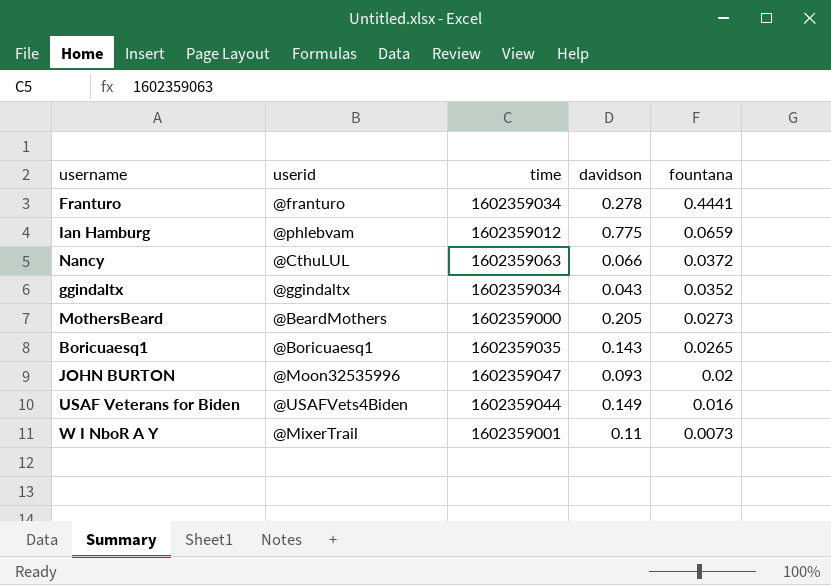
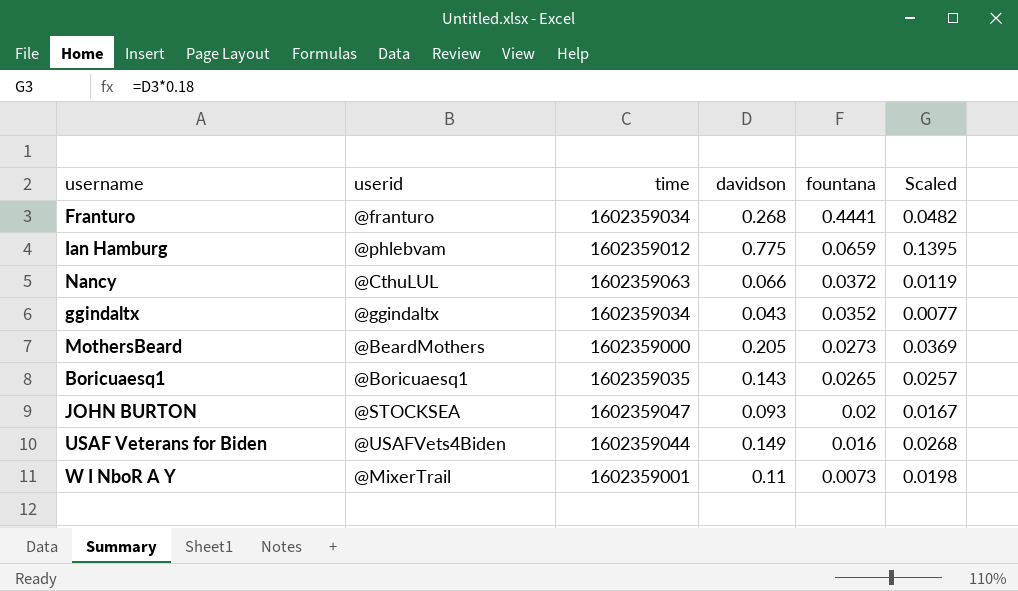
column Scaled | formula: none -> [davidson] * 0.18
Franturo | davidson: 0.278 -> 0.268
JOHN BURTON | userid: @Moon32535996 -> @STOCKSEA

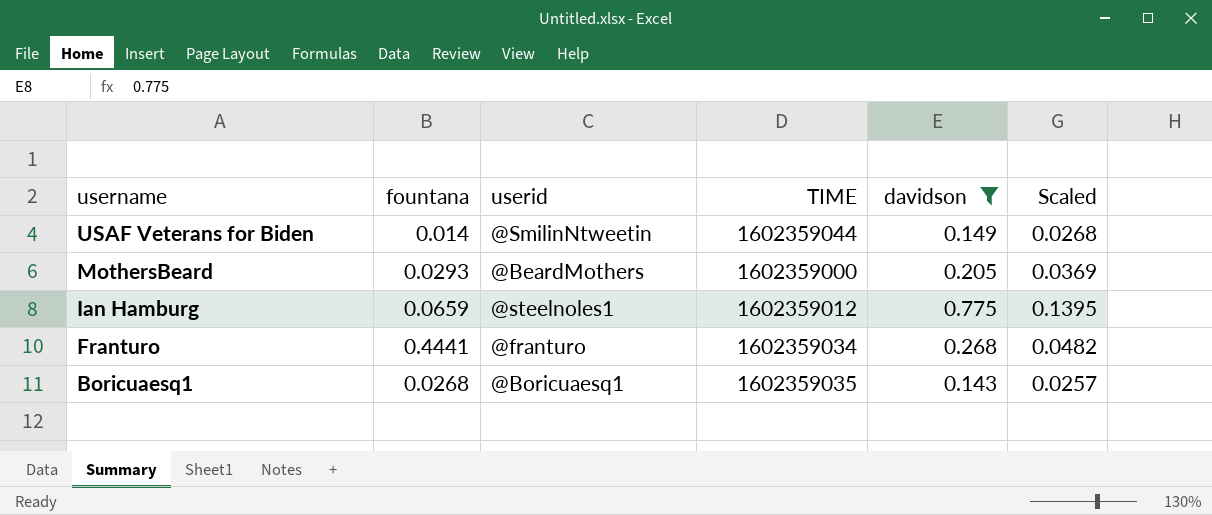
filter: none -> davidson >= 0.143
row order: fountana descending -> username descending
column fountana | position: 5 -> 2
column name: time -> TIME
USAF Veterans for Biden | fountana: 0.016 -> 0.014
USAF Veterans for Biden | userid: @USAFVets4Biden -> @SmilinNtweetin
MothersBeard | fountana: 0.0273 -> 0.0293
Ian Hamburg | userid: @phlebvam -> @steelnoles1
Boricuaesq1 | fountana: 0.0265 -> 0.0268

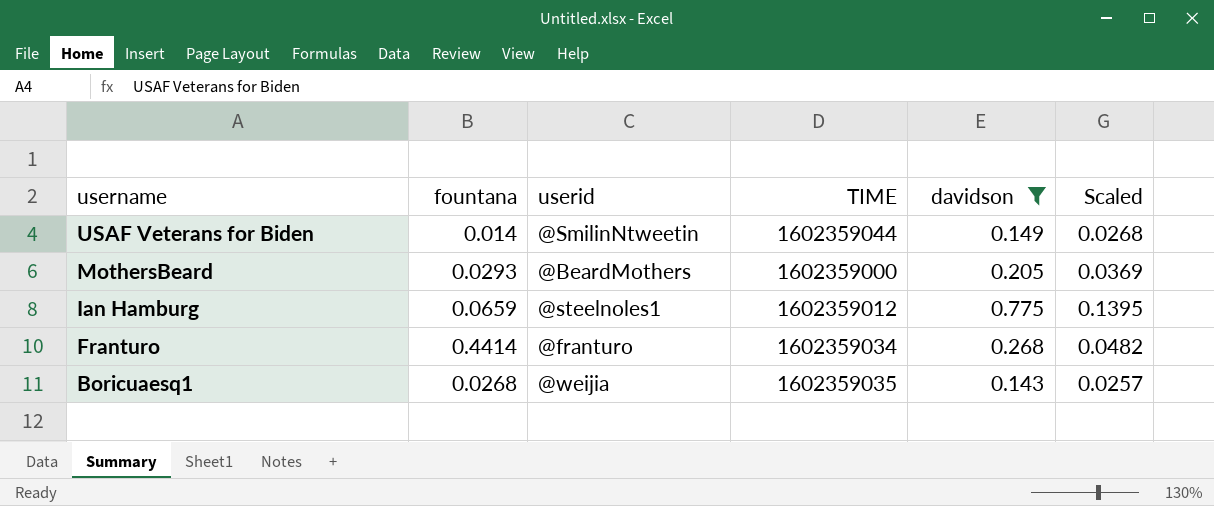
Franturo | fountana: 0.4441 -> 0.4414
Boricuaesq1 | userid: @Boricuaesq1 -> @weijia

